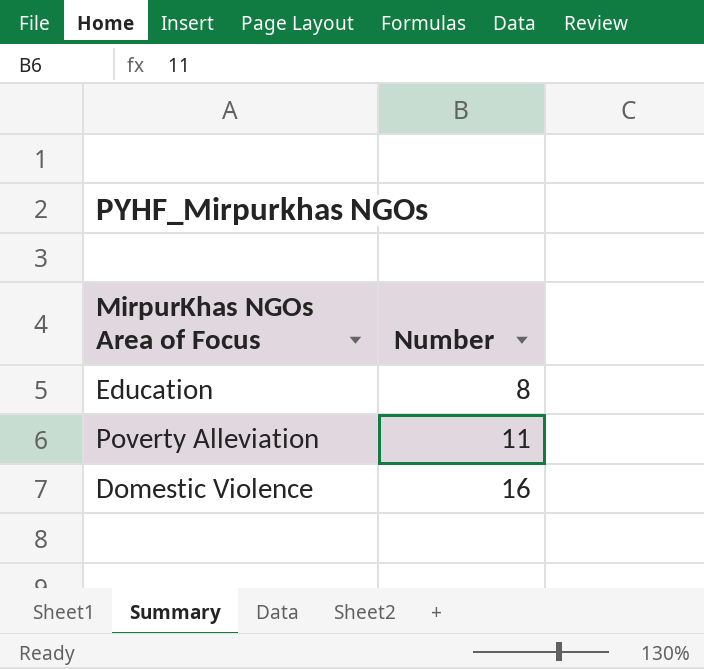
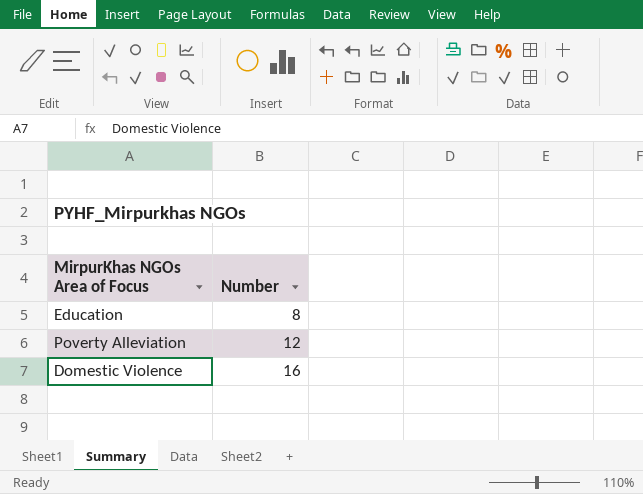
Poverty Alleviation | Number: 11 -> 12

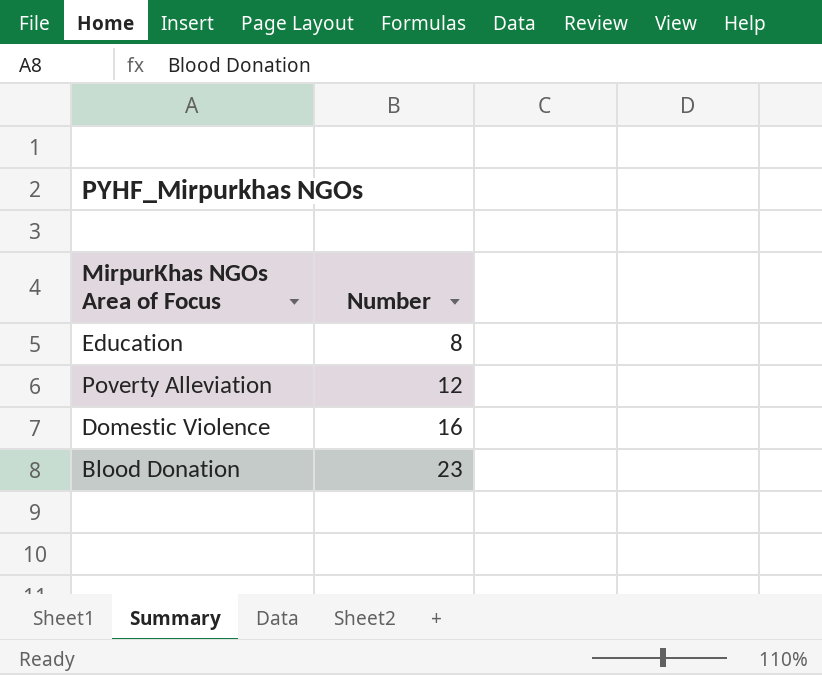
row Blood Donation: none -> 23

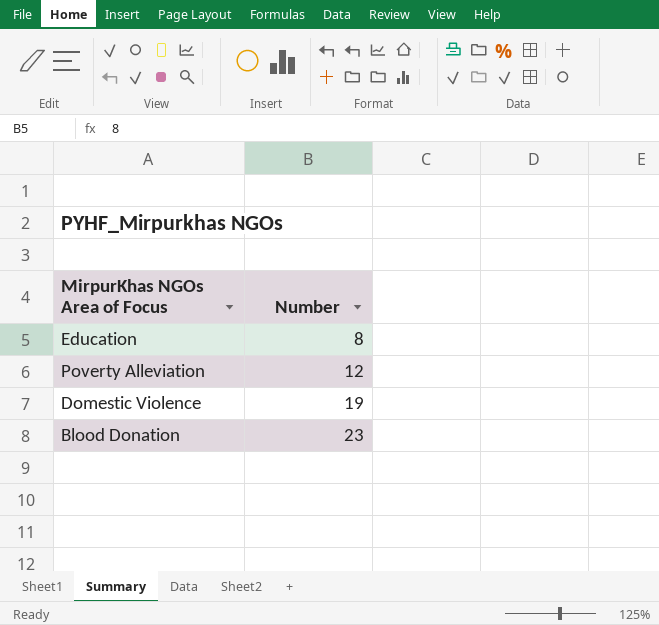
Domestic Violence | Number: 16 -> 19

